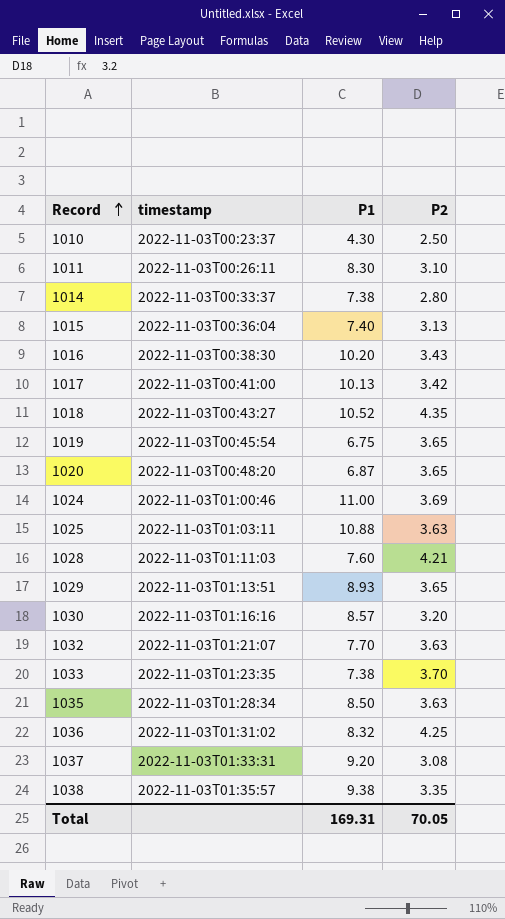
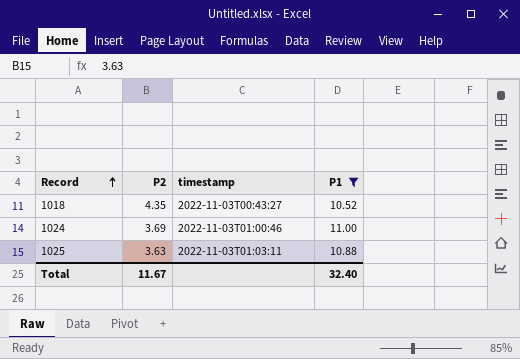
filter: none -> P1 >= 10.52
column P2 | position: 4 -> 2
Total | P2: 70.05 -> 11.67
Total | P1: 169.31 -> 32.40

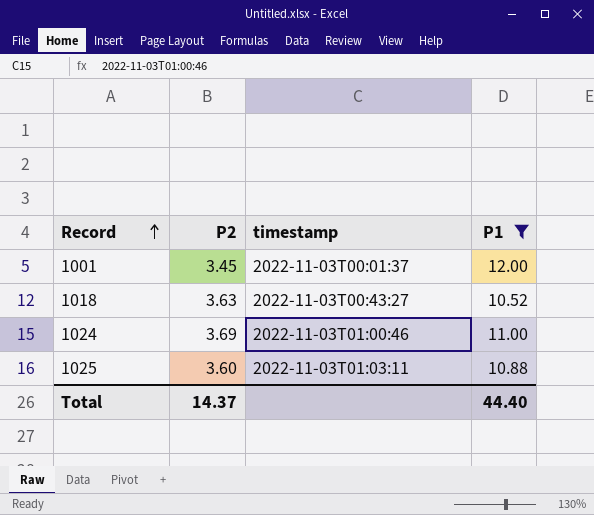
row 1001: none -> 3.45 | 2022-11-03T00:01:37 | 12.00
1018 | P2: 4.35 -> 3.63
1025 | P2: 3.63 -> 3.60
Total | P2: 11.67 -> 14.37
Total | P1: 32.40 -> 44.40

